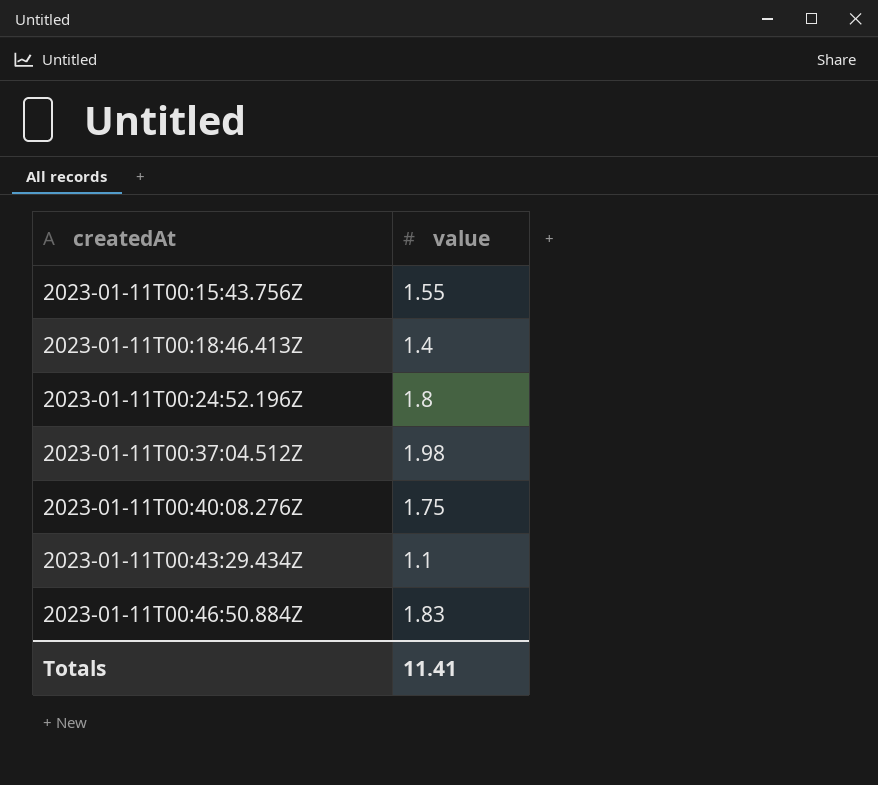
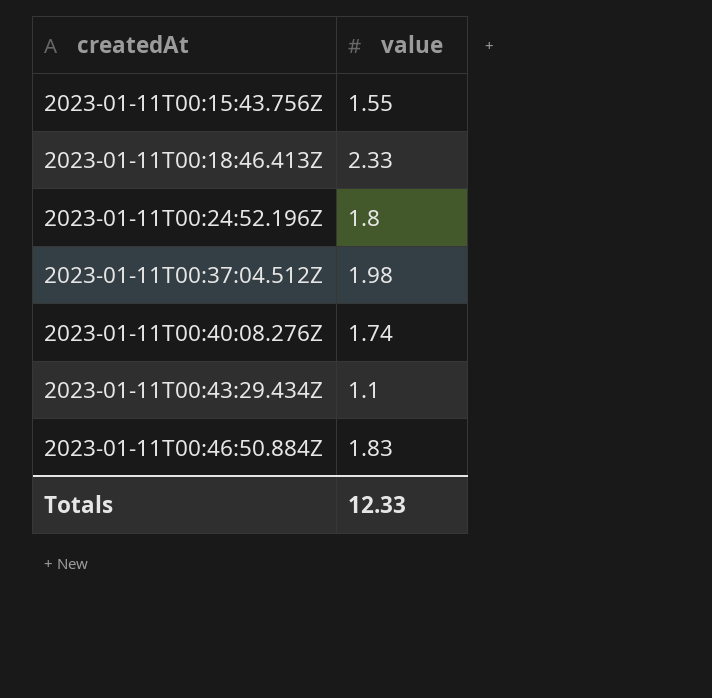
2023-01-11T00:18:46.413Z | value: 1.4 -> 2.33
2023-01-11T00:40:08.276Z | value: 1.75 -> 1.74
Totals | value: 11.41 -> 12.33

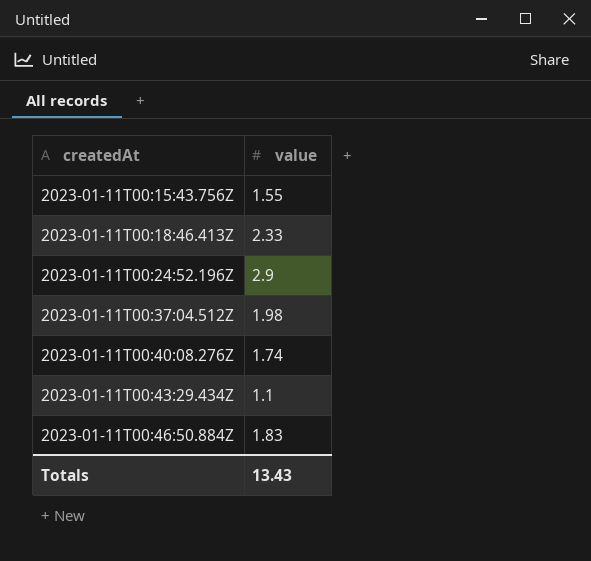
2023-01-11T00:24:52.196Z | value: 1.8 -> 2.9
Totals | value: 12.33 -> 13.43

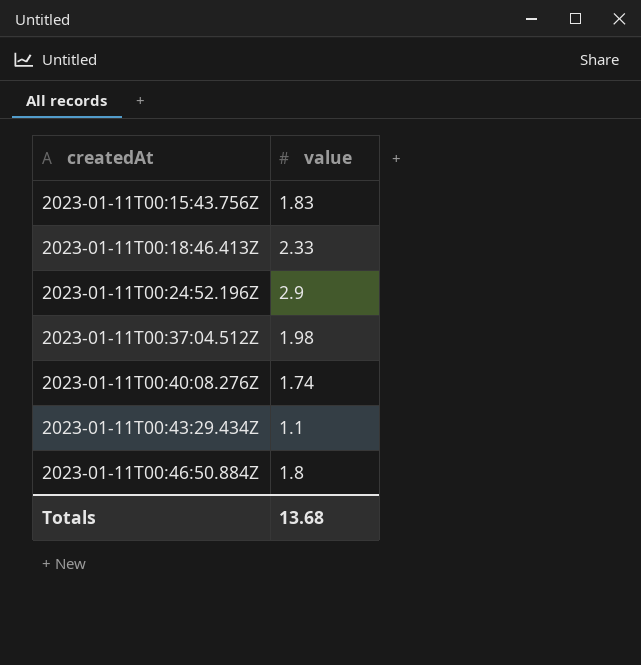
2023-01-11T00:15:43.756Z | value: 1.55 -> 1.83
2023-01-11T00:46:50.884Z | value: 1.83 -> 1.8
Totals | value: 13.43 -> 13.68

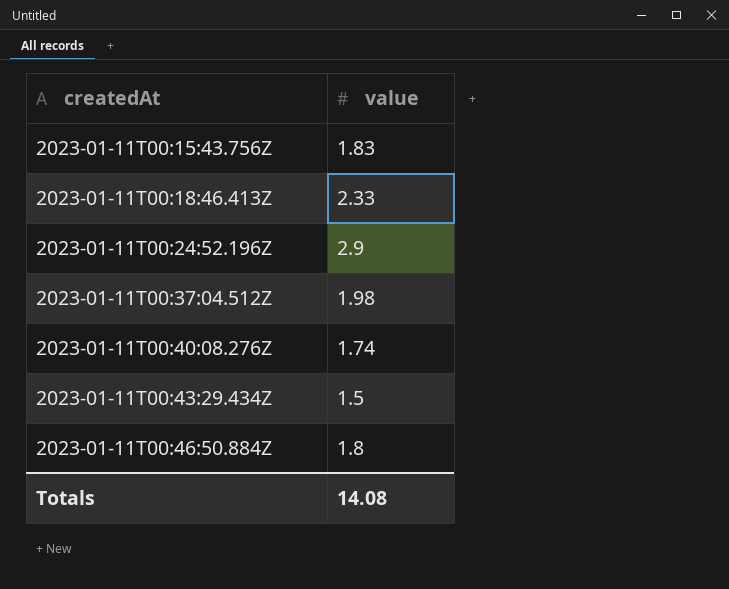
2023-01-11T00:43:29.434Z | value: 1.1 -> 1.5
Totals | value: 13.68 -> 14.08

